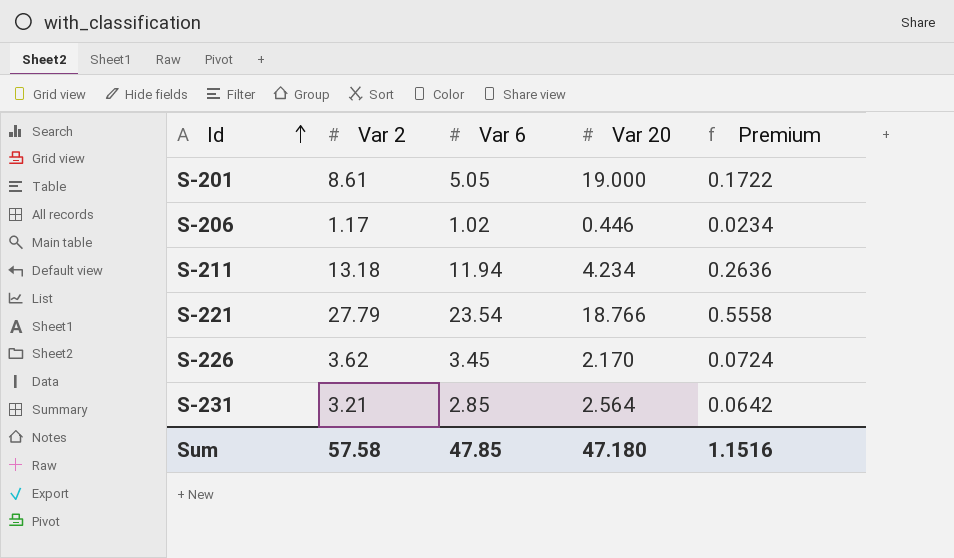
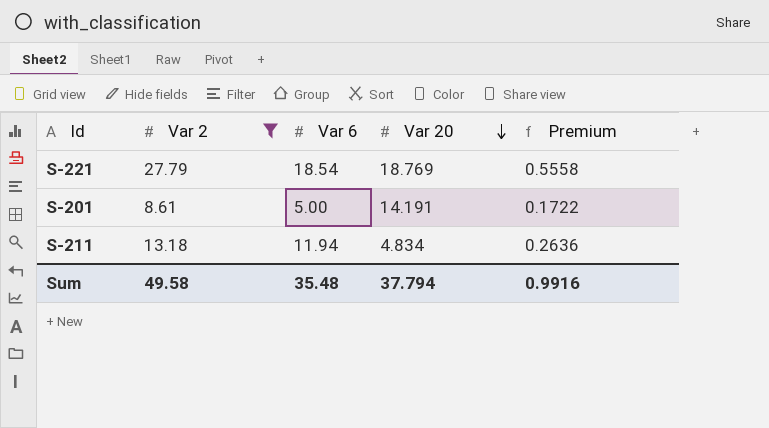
filter: none -> Var 2 >= 8.61
row order: Id ascending -> Var 20 descending
S-221 | Var 6: 23.54 -> 18.54
S-221 | Var 20: 18.766 -> 18.769
S-201 | Var 6: 5.05 -> 5.00
S-201 | Var 20: 19.000 -> 14.191
S-211 | Var 20: 4.234 -> 4.834
Sum | Var 2: 57.58 -> 49.58
Sum | Var 6: 47.85 -> 35.48
Sum | Var 20: 47.180 -> 37.794
Sum | Premium: 1.1516 -> 0.9916

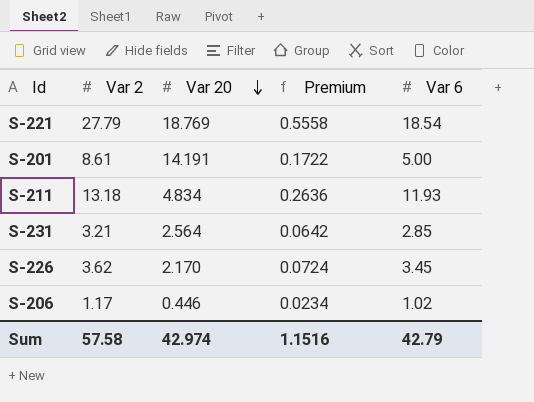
filter: Var 2 >= 8.61 -> none
column Var 6 | position: 3 -> 5
S-211 | Var 6: 11.94 -> 11.93
Sum | Var 2: 49.58 -> 57.58
Sum | Var 20: 37.794 -> 42.974
Sum | Premium: 0.9916 -> 1.1516
Sum | Var 6: 35.48 -> 42.79

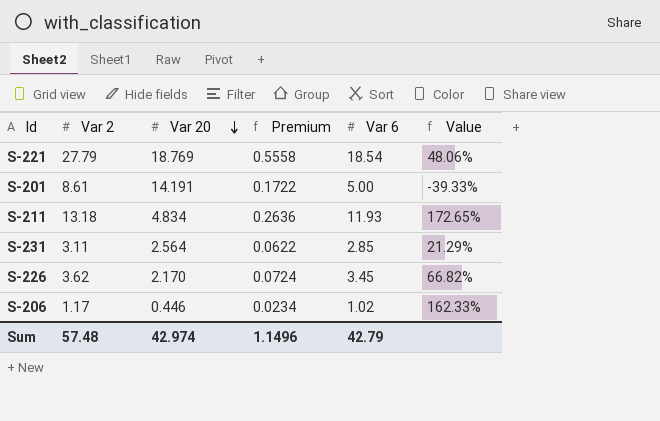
column Value | formula: none -> ([Var 2] - [Var 20]) / [Var 20]
S-231 | Var 2: 3.21 -> 3.11
S-231 | Premium: 0.0642 -> 0.0622
Sum | Var 2: 57.58 -> 57.48
Sum | Premium: 1.1516 -> 1.1496

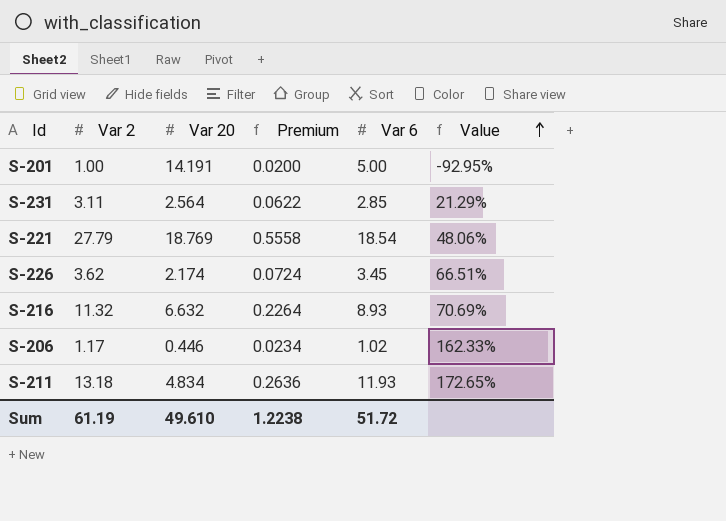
row order: Var 20 descending -> Value ascending
S-201 | Var 2: 8.61 -> 1.00
S-201 | Premium: 0.1722 -> 0.0200
S-201 | Value: -39.33% -> -92.95%
S-226 | Var 20: 2.170 -> 2.174
S-226 | Value: 66.82% -> 66.51%
row S-216: none -> 11.32 | 6.632 | 0.2264 | 8.93 | 70.69%
Sum | Var 2: 57.48 -> 61.19
Sum | Var 20: 42.974 -> 49.610
Sum | Premium: 1.1496 -> 1.2238
Sum | Var 6: 42.79 -> 51.72

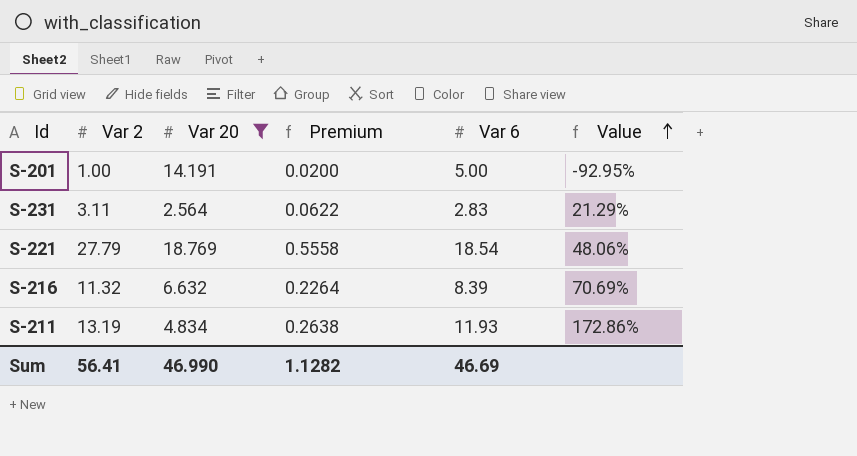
filter: none -> Var 20 >= 2.564
S-231 | Var 6: 2.85 -> 2.83
S-216 | Var 6: 8.93 -> 8.39
S-211 | Var 2: 13.18 -> 13.19
S-211 | Premium: 0.2636 -> 0.2638
S-211 | Value: 172.65% -> 172.86%
Sum | Var 2: 61.19 -> 56.41
Sum | Var 20: 49.610 -> 46.990
Sum | Premium: 1.2238 -> 1.1282
Sum | Var 6: 51.72 -> 46.69

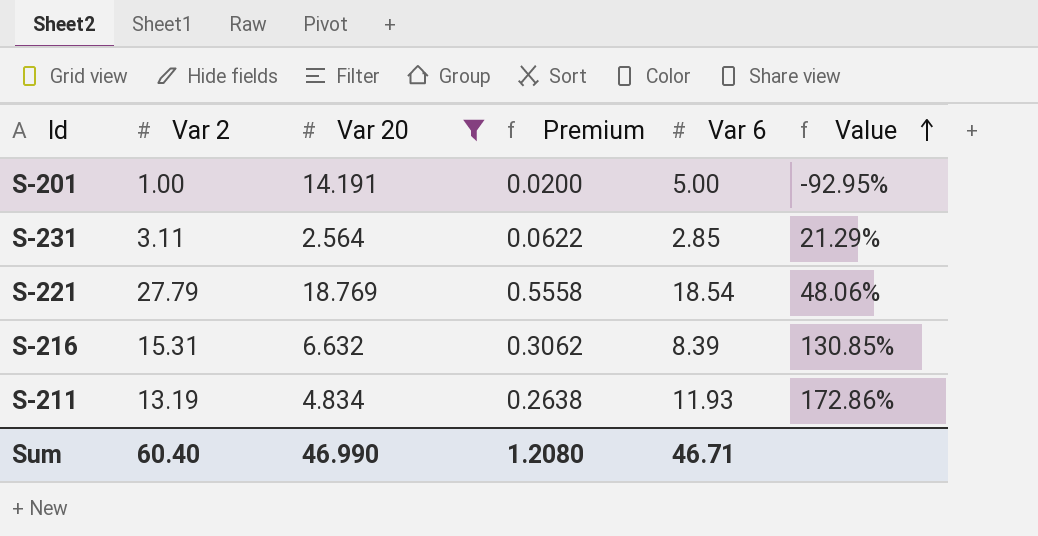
S-231 | Var 6: 2.83 -> 2.85
S-216 | Var 2: 11.32 -> 15.31
S-216 | Premium: 0.2264 -> 0.3062
S-216 | Value: 70.69% -> 130.85%
Sum | Var 2: 56.41 -> 60.40
Sum | Premium: 1.1282 -> 1.2080
Sum | Var 6: 46.69 -> 46.71

